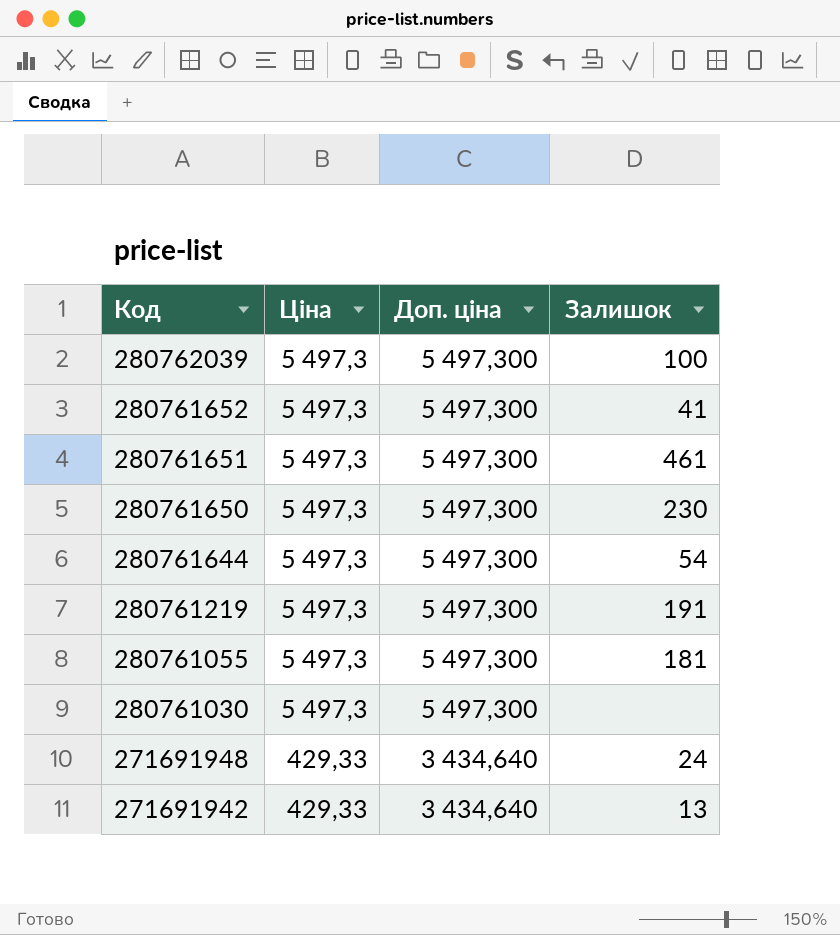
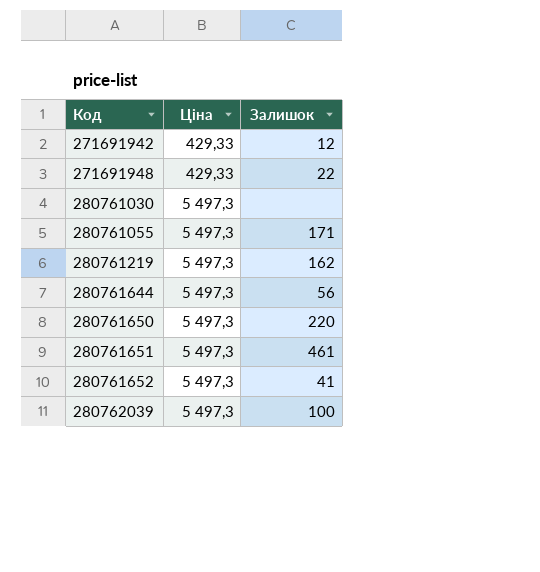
row order: Код descending -> Код ascending
column Доп. ціна | position: 3 -> none
271691942 | Залишок: 13 -> 12
271691948 | Залишок: 24 -> 22
280761055 | Залишок: 181 -> 171
280761219 | Залишок: 191 -> 162
280761644 | Залишок: 54 -> 56
280761650 | Залишок: 230 -> 220

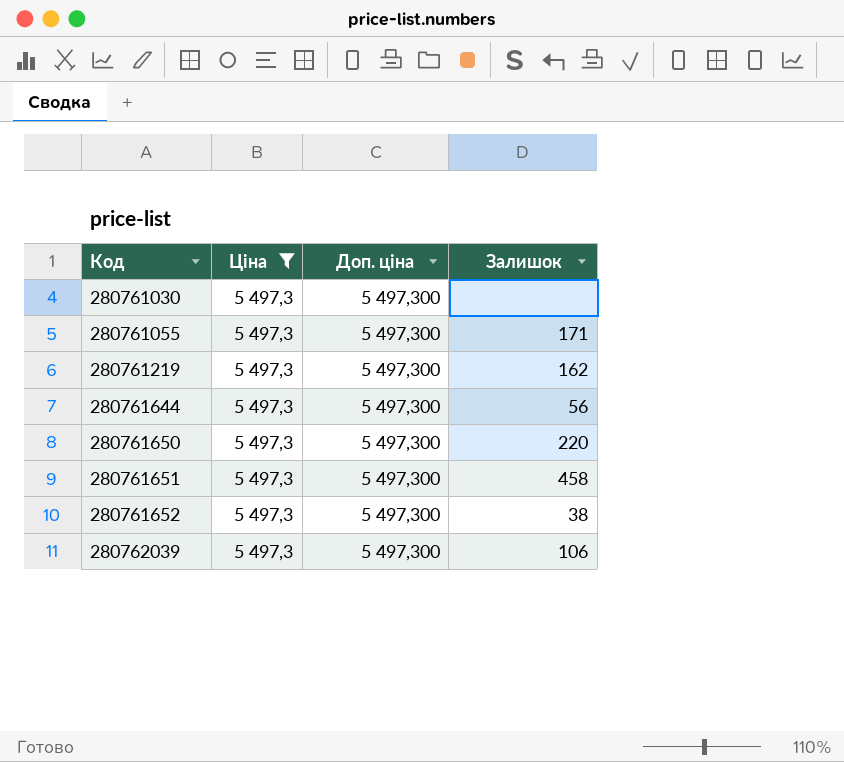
filter: none -> Ціна = 5 497,3
column Доп. ціна | position: none -> 3
280761651 | Залишок: 461 -> 458
280761652 | Залишок: 41 -> 38
280762039 | Залишок: 100 -> 106

